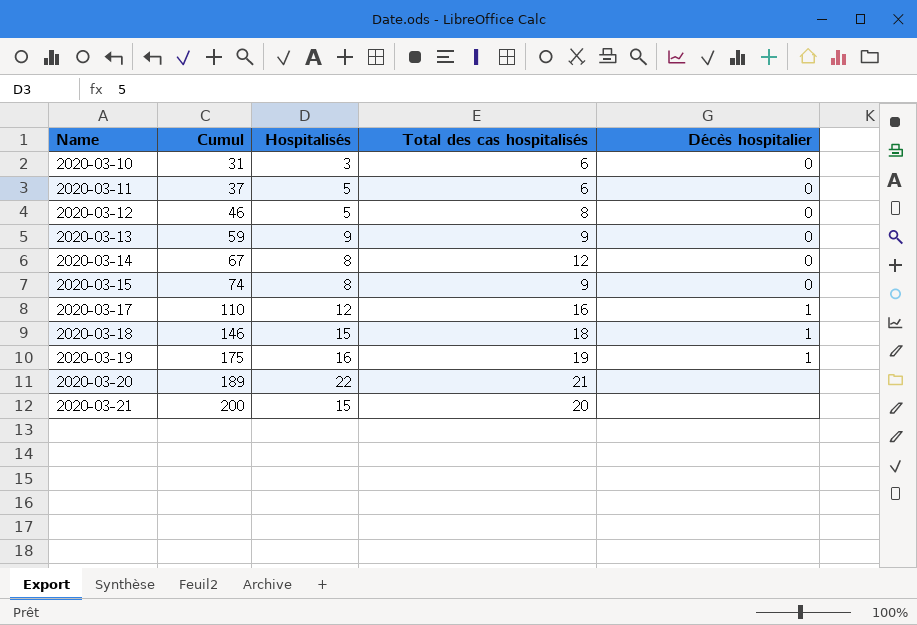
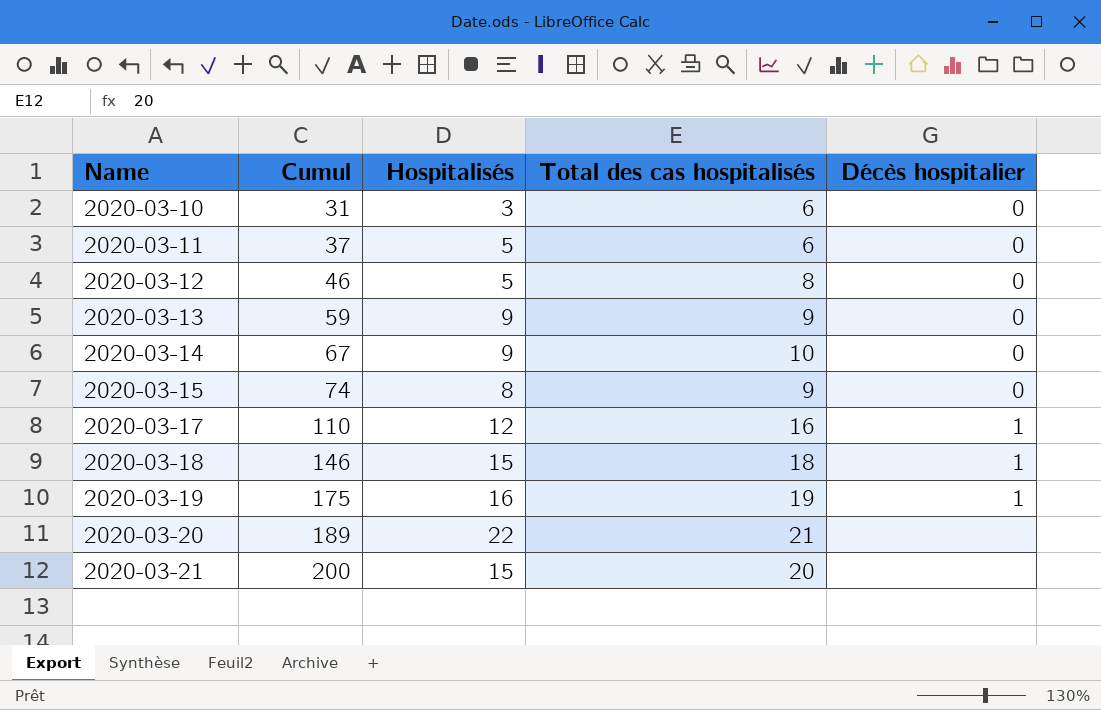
2020-03-14 | Hospitalisés: 8 -> 9
2020-03-14 | Total des cas hospitalisés: 12 -> 10

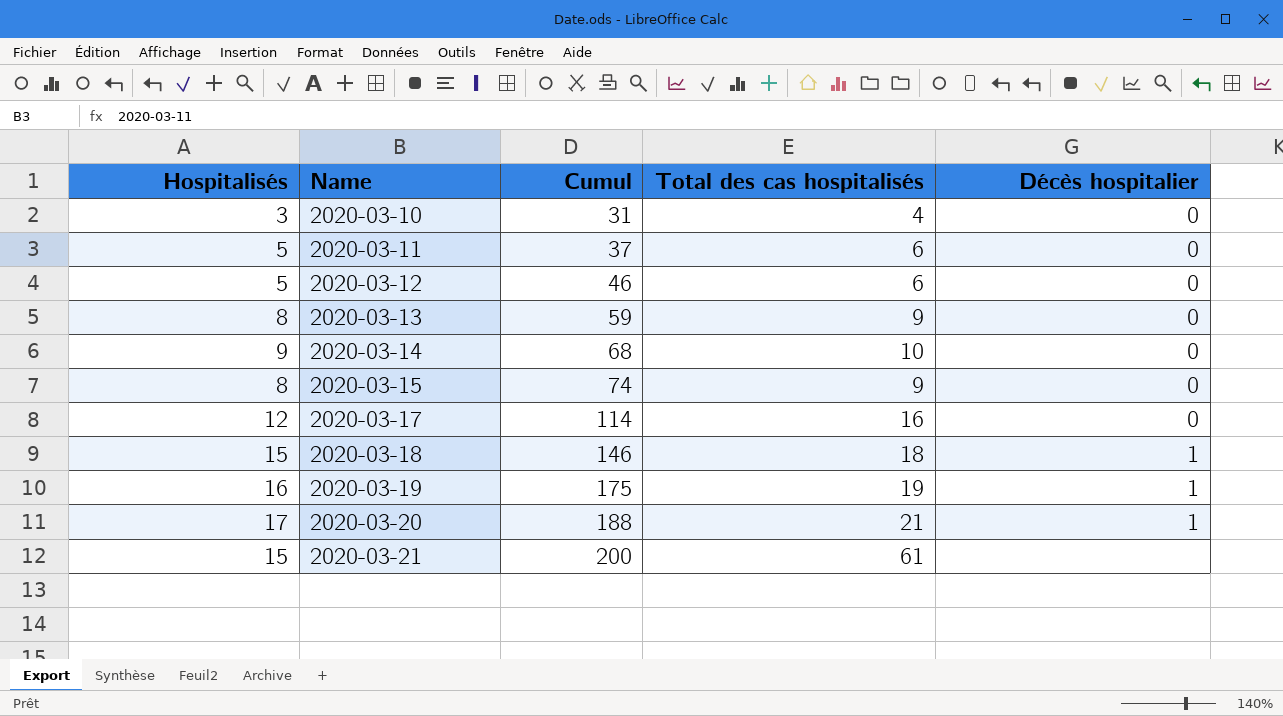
column Hospitalisés | position: 3 -> 1
2020-03-10 | Total des cas hospitalisés: 6 -> 4
2020-03-12 | Total des cas hospitalisés: 8 -> 6
2020-03-13 | Hospitalisés: 9 -> 8
2020-03-14 | Cumul: 67 -> 68
2020-03-17 | Cumul: 110 -> 114
2020-03-17 | Décès hospitalier: 1 -> 0
2020-03-20 | Hospitalisés: 22 -> 17
2020-03-20 | Cumul: 189 -> 188
2020-03-20 | Décès hospitalier: none -> 1
2020-03-21 | Total des cas hospitalisés: 20 -> 61

